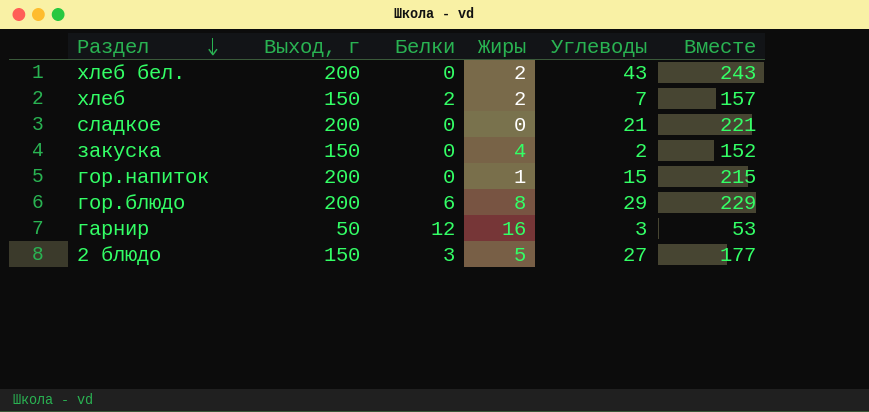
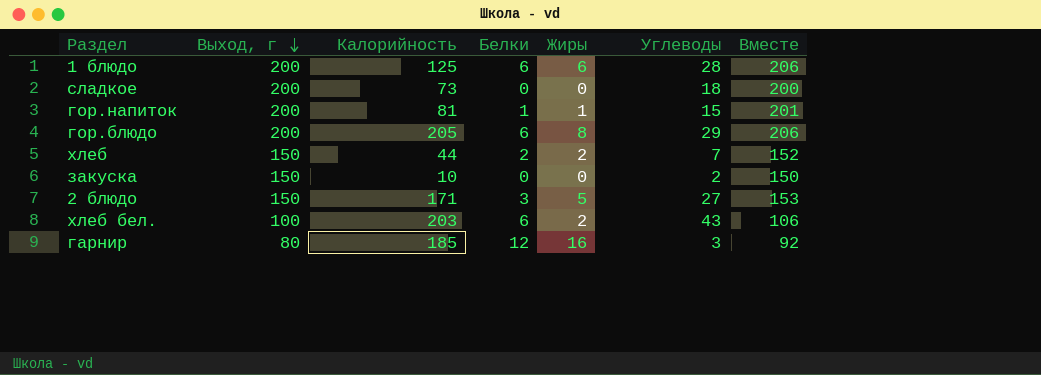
row order: Раздел descending -> Выход, г descending
column Калорийность | position: none -> 3
column Вместе | formula: [Выход, г] + [Углеводы] -> [Выход, г] + [Белки]
row 1 блюдо: none -> 200 | 125 | 6 | 6 | 28 | 206
сладкое | Углеводы: 21 -> 18
гор.напиток | Белки: 0 -> 1
закуска | Жиры: 4 -> 0
хлеб бел. | Выход, г: 200 -> 100
хлеб бел. | Белки: 0 -> 6
гарнир | Выход, г: 50 -> 80

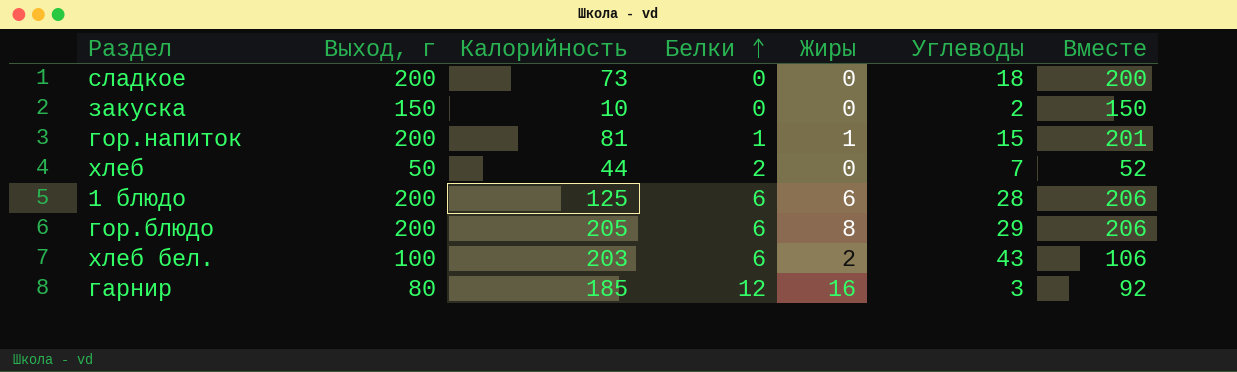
row order: Выход, г descending -> Белки ascending
row 2 блюдо: 150 | 171 | 3 | 5 | 27 | 153 -> none
хлеб | Выход, г: 150 -> 50
хлеб | Жиры: 2 -> 0
хлеб | Вместе: 152 -> 52

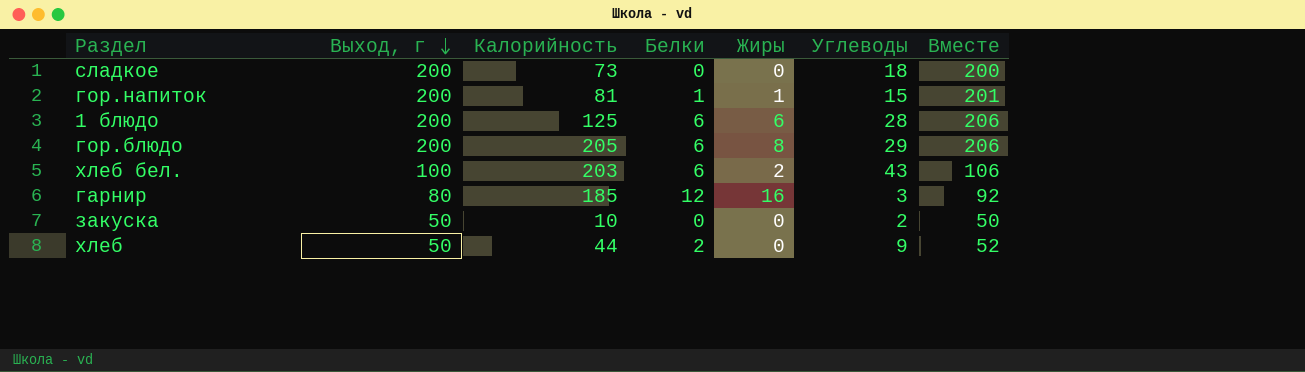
row order: Белки ascending -> Выход, г descending
закуска | Выход, г: 150 -> 50
закуска | Вместе: 150 -> 50
хлеб | Углеводы: 7 -> 9

